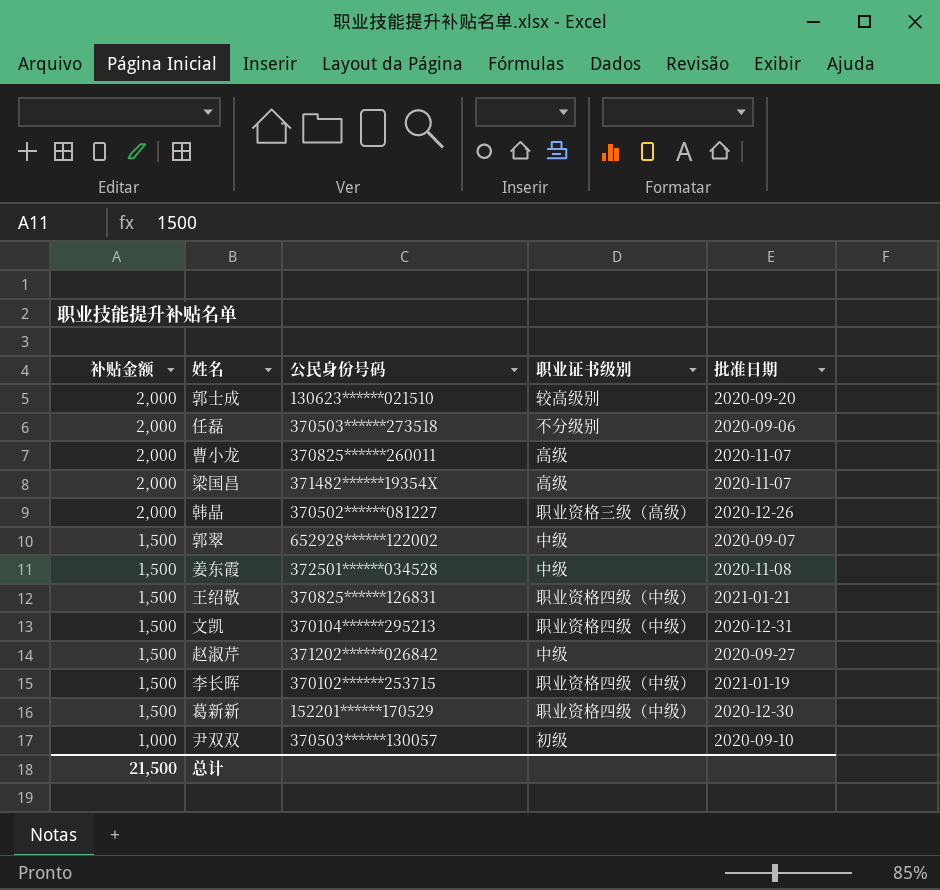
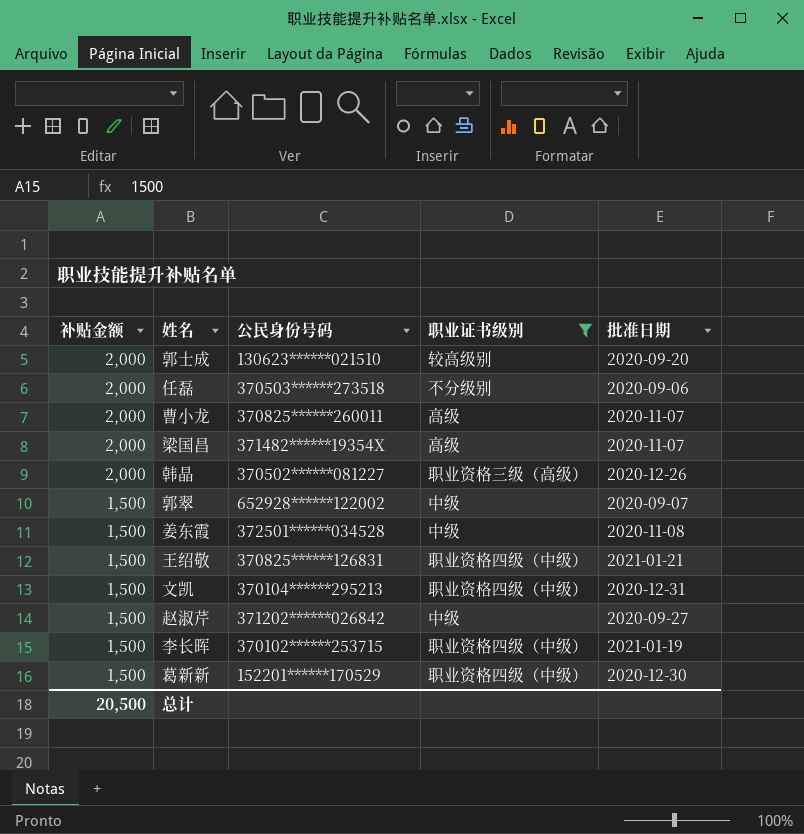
filter: none -> 职业证书级别 != 初级
总计 | 补贴金额: 21,500 -> 20,500

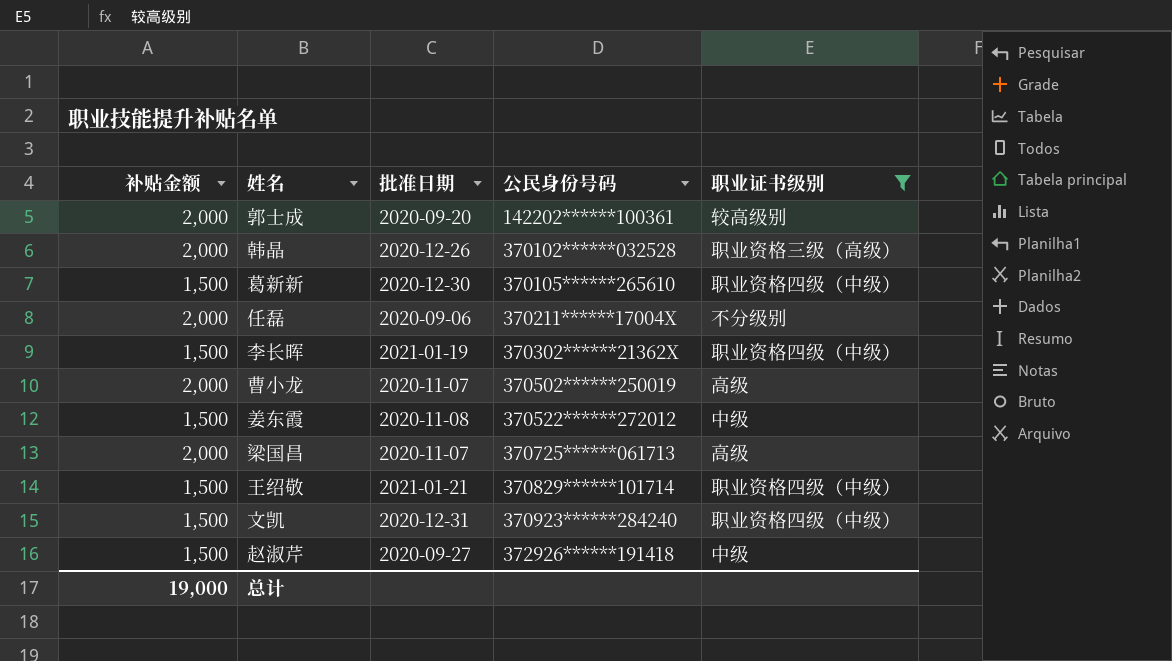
row order: 补贴金额 descending -> 公民身份号码 ascending
column 批准日期 | position: 5 -> 3
row 郭翠: 1,500 | 652928******122002 | 中级 | 2020-09-07 -> none
郭士成 | 公民身份号码: 130623******021510 -> 142202******100361
韩晶 | 公民身份号码: 370502******081227 -> 370102******032528
葛新新 | 公民身份号码: 152201******170529 -> 370105******265610
任磊 | 公民身份号码: 370503******273518 -> 370211******17004X
李长晖 | 公民身份号码: 370102******253715 -> 370302******21362X
曹小龙 | 公民身份号码: 370825******260011 -> 370502******250019
姜东霞 | 公民身份号码: 372501******034528 -> 370522******272012
梁国昌 | 公民身份号码: 371482******19354X -> 370725******061713
王绍敬 | 公民身份号码: 370825******126831 -> 370829******101714
文凯 | 公民身份号码: 370104******295213 -> 370923******284240
赵淑芹 | 公民身份号码: 371202******026842 -> 372926******191418
总计 | 补贴金额: 20,500 -> 19,000

